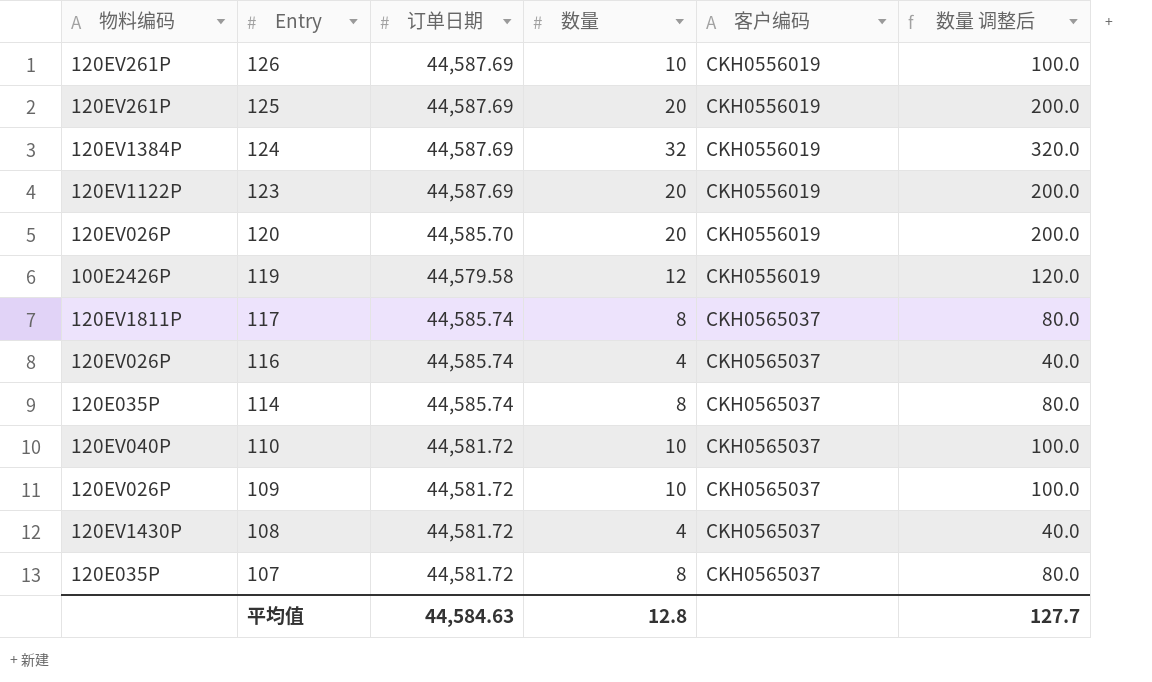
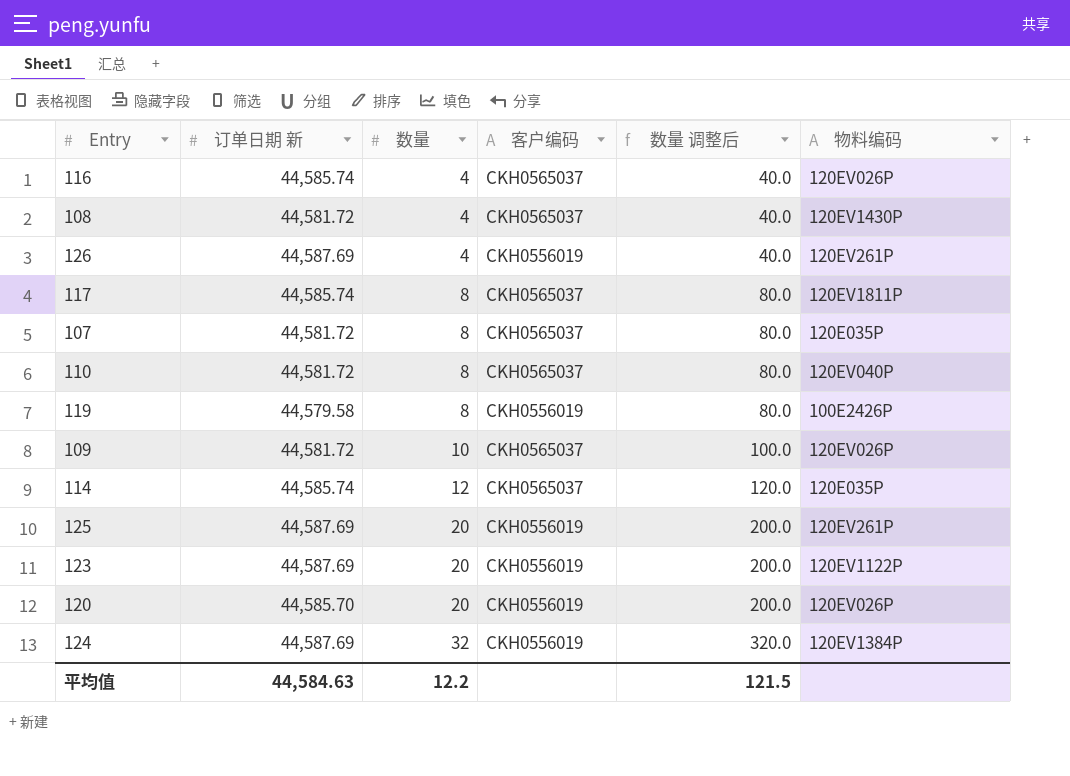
row order: Entry descending -> 数量 ascending
column name: 订单日期 -> 订单日期 新
column 物料编码 | position: 1 -> 6
126 | 数量: 10 -> 4
126 | 数量 调整后: 100.0 -> 40.0
110 | 数量: 10 -> 8
110 | 数量 调整后: 100.0 -> 80.0
119 | 数量: 12 -> 8
119 | 数量 调整后: 120.0 -> 80.0
114 | 数量: 8 -> 12
114 | 数量 调整后: 80.0 -> 120.0
平均值 | 数量: 12.8 -> 12.2
平均值 | 数量 调整后: 127.7 -> 121.5

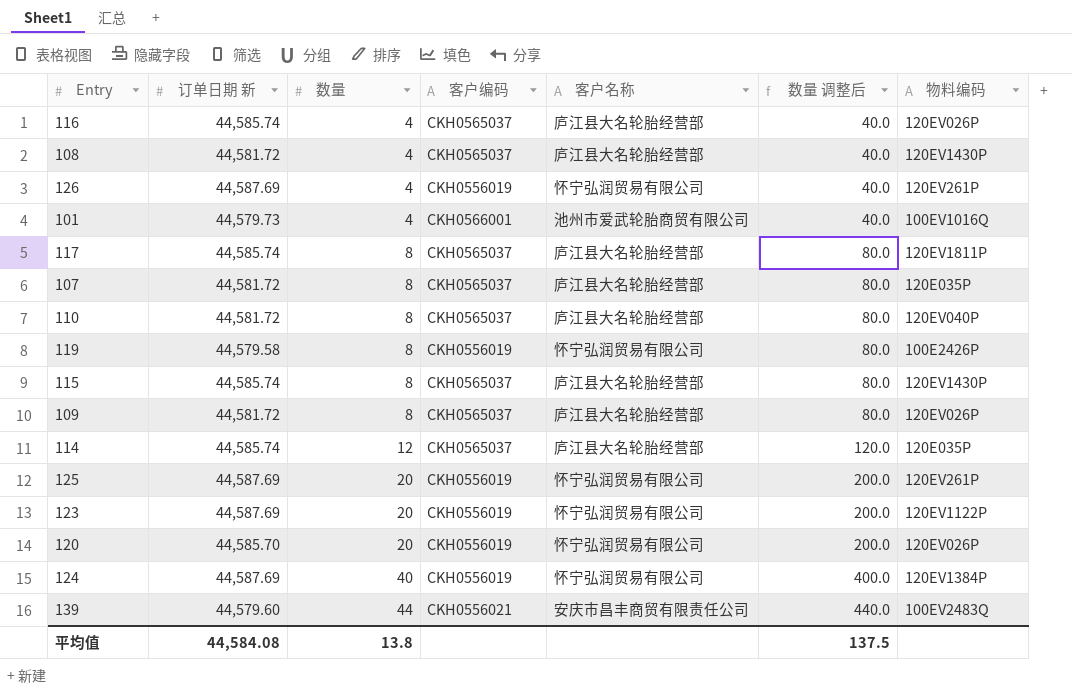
column 客户名称 | position: none -> 5
row 101: none -> 44,579.73 | 4 | CKH0566001 | 池州市爱武轮胎商贸有限公司 | 40.0 | 100EV1016Q
row 115: none -> 44,585.74 | 8 | CKH0565037 | 庐江县大名轮胎经营部 | 80.0 | 120EV1430P
109 | 数量: 10 -> 8
109 | 数量 调整后: 100.0 -> 80.0
124 | 数量: 32 -> 40
124 | 数量 调整后: 320.0 -> 400.0
row 139: none -> 44,579.60 | 44 | CKH0556021 | 安庆市昌丰商贸有限责任公司 | 440.0 | 100EV2483Q
平均值 | 订单日期 新: 44,584.63 -> 44,584.08
平均值 | 数量: 12.2 -> 13.8
平均值 | 数量 调整后: 121.5 -> 137.5

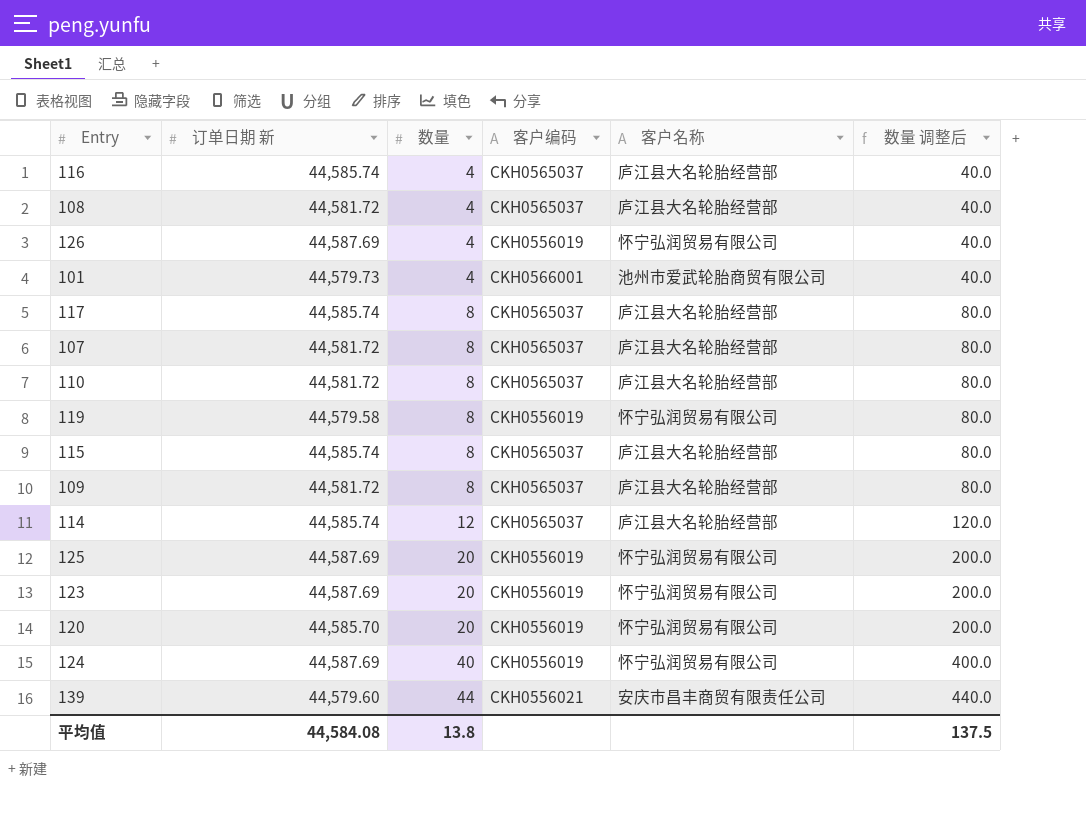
column 物料编码 | position: 7 -> none

